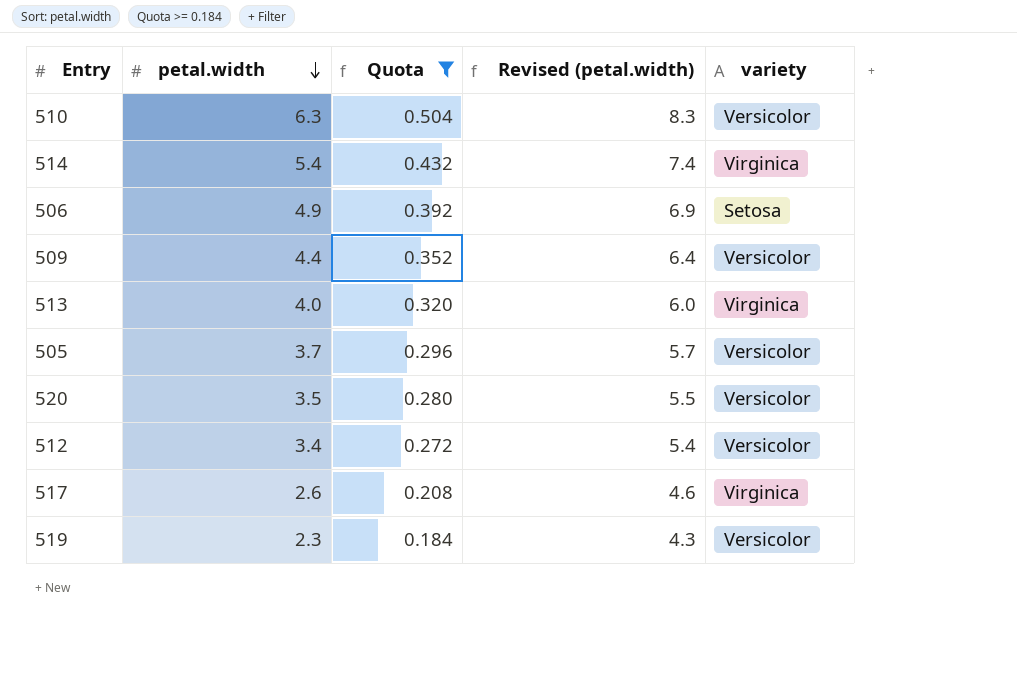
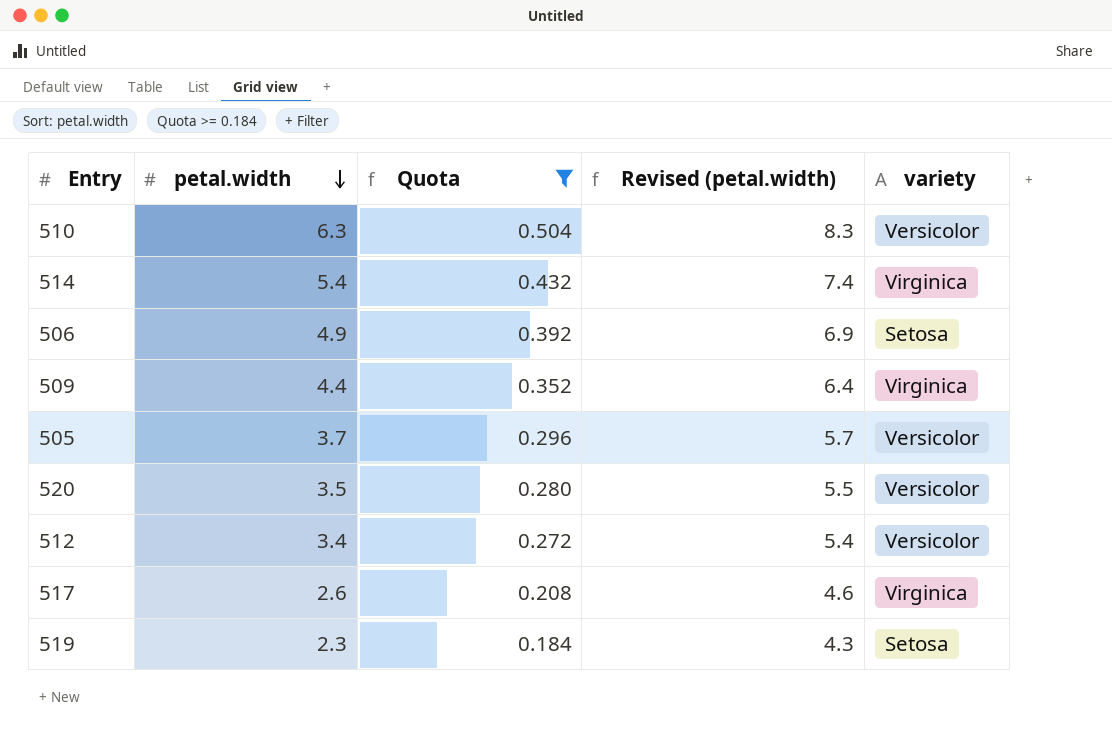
row 513: 4.0 | 0.320 | 6.0 | Virginica -> none
509 | variety: Versicolor -> Virginica
519 | variety: Versicolor -> Setosa

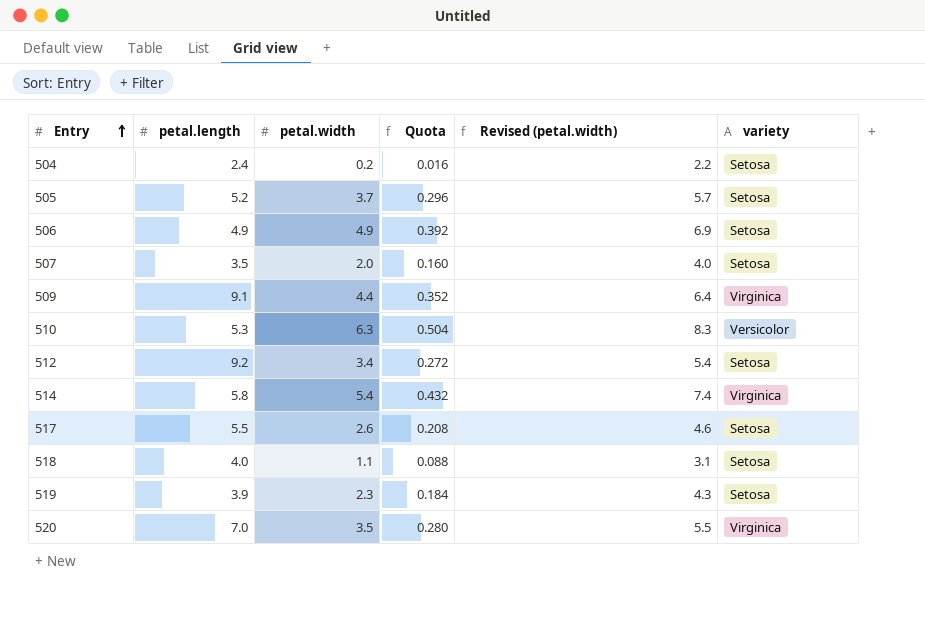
filter: Quota >= 0.184 -> none
row order: petal.width descending -> Entry ascending
column petal.length | position: none -> 2
505 | variety: Versicolor -> Setosa
512 | variety: Versicolor -> Setosa
517 | variety: Virginica -> Setosa
520 | variety: Versicolor -> Virginica

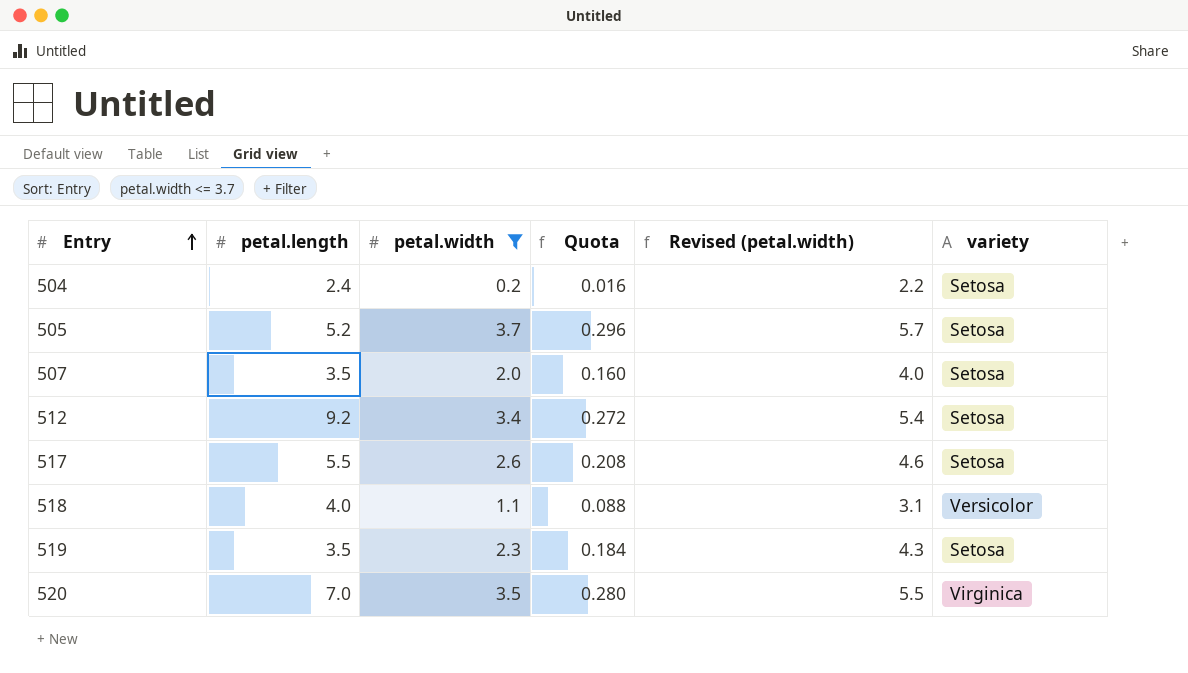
filter: none -> petal.width <= 3.7
518 | variety: Setosa -> Versicolor
519 | petal.length: 3.9 -> 3.5

